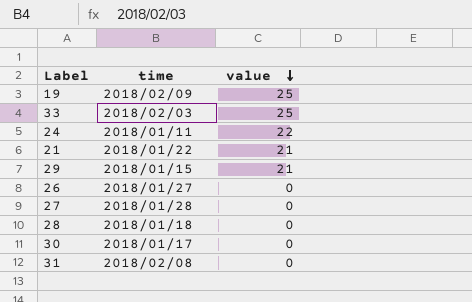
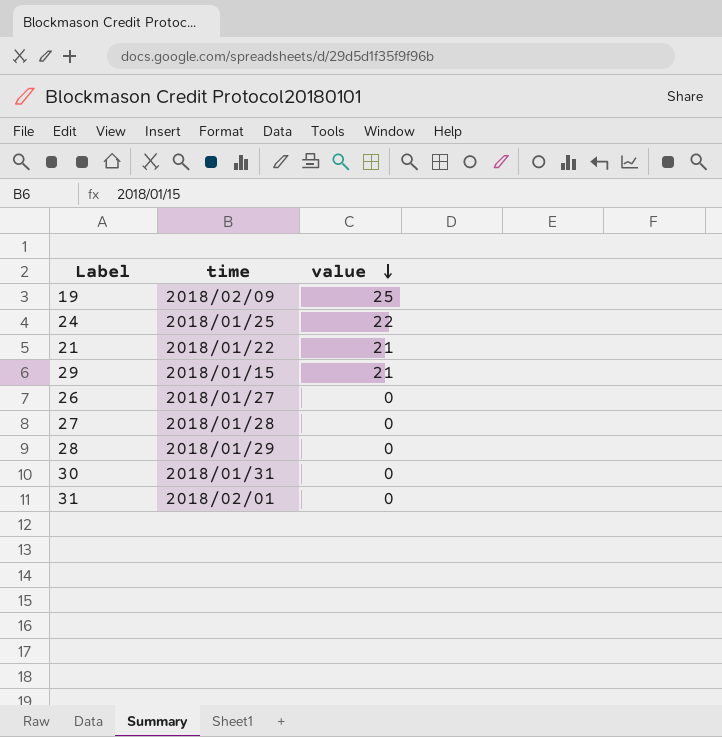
row 33: 2018/02/03 | 25 -> none
24 | time: 2018/01/11 -> 2018/01/25
28 | time: 2018/01/18 -> 2018/01/29
30 | time: 2018/01/17 -> 2018/01/31
31 | time: 2018/02/08 -> 2018/02/01

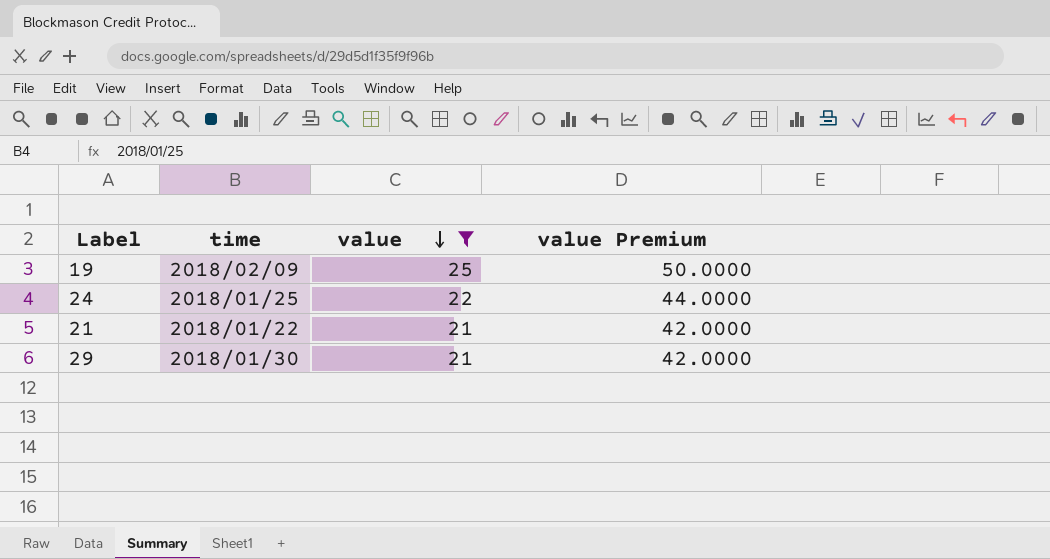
filter: none -> value != 0
column value Premium | formula: none -> [value] * 2
29 | time: 2018/01/15 -> 2018/01/30

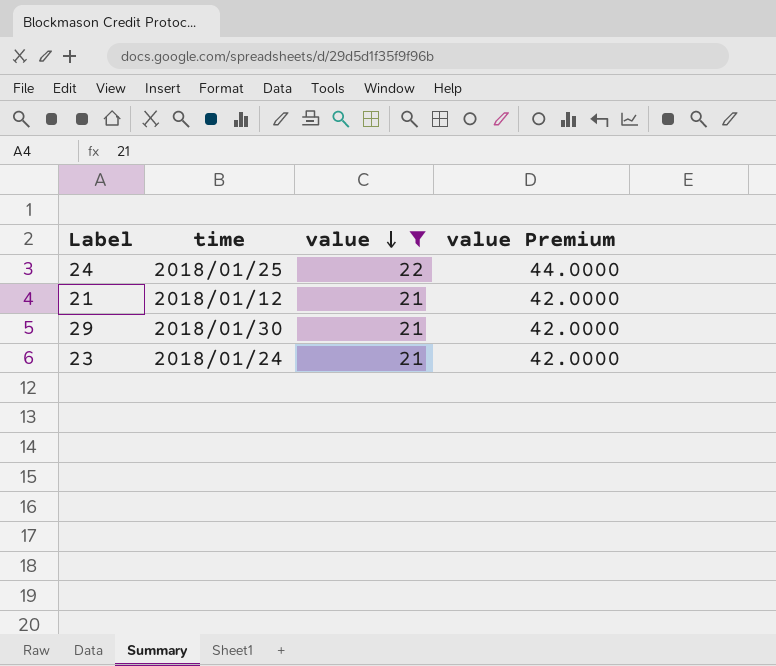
row 19: 2018/02/09 | 25 | 50.0000 -> none
21 | time: 2018/01/22 -> 2018/01/12
row 23: none -> 2018/01/24 | 21 | 42.0000

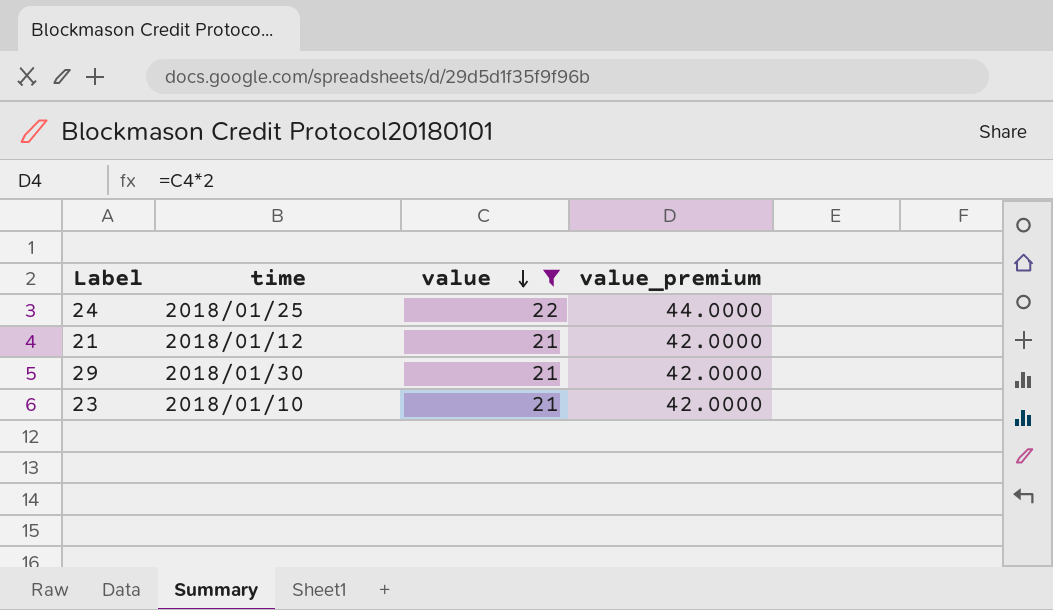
column name: value Premium -> value_premium
23 | time: 2018/01/24 -> 2018/01/10

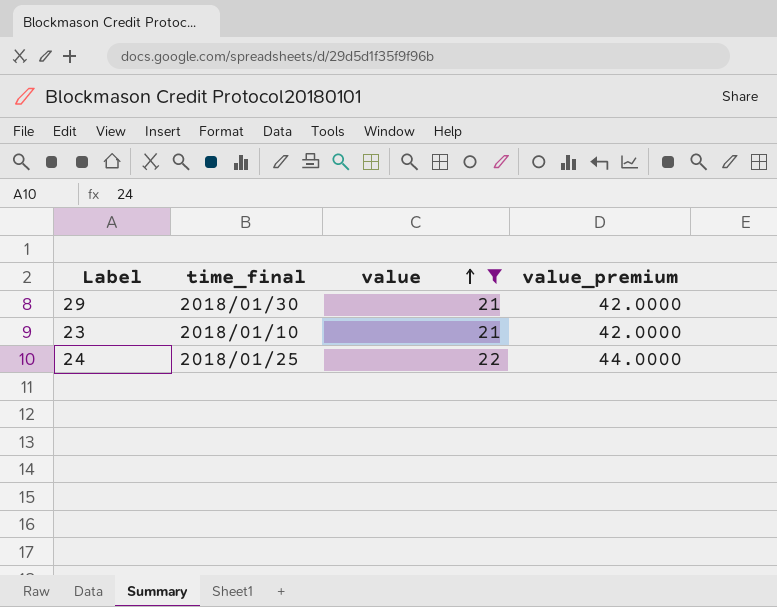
row order: value descending -> value ascending
column name: time -> time_final
row 21: 2018/01/12 | 21 | 42.0000 -> none

